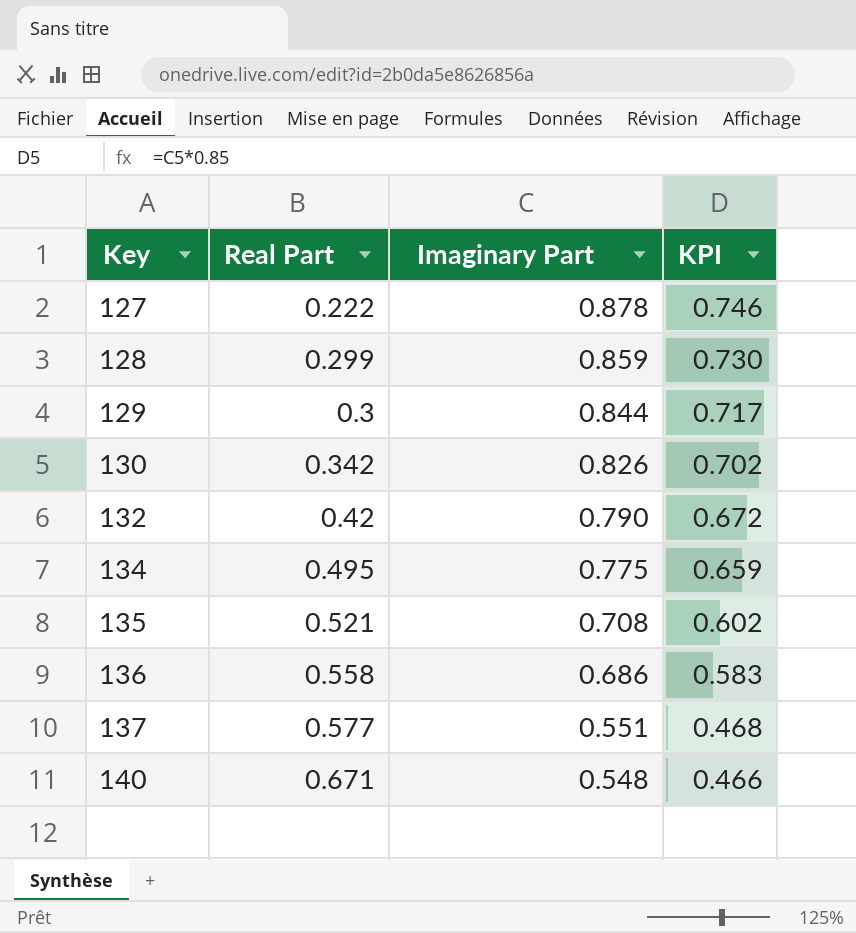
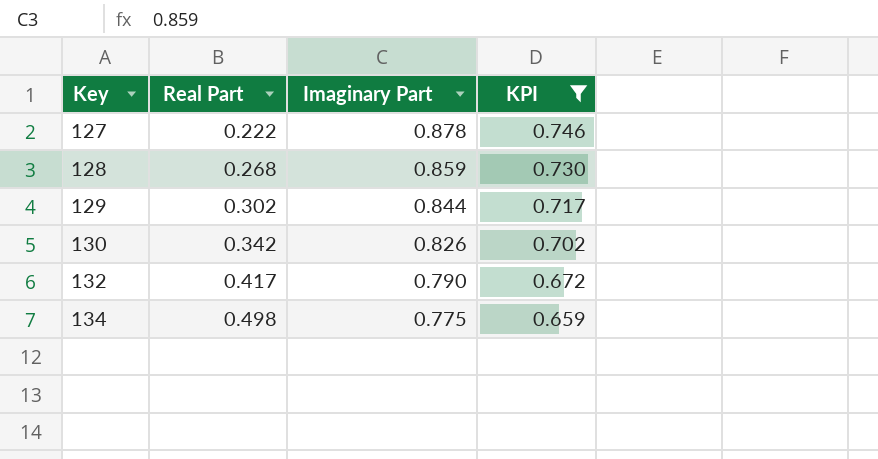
filter: none -> KPI >= 0.659
128 | Real Part: 0.299 -> 0.268
129 | Real Part: 0.3 -> 0.302
132 | Real Part: 0.42 -> 0.417
134 | Real Part: 0.495 -> 0.498

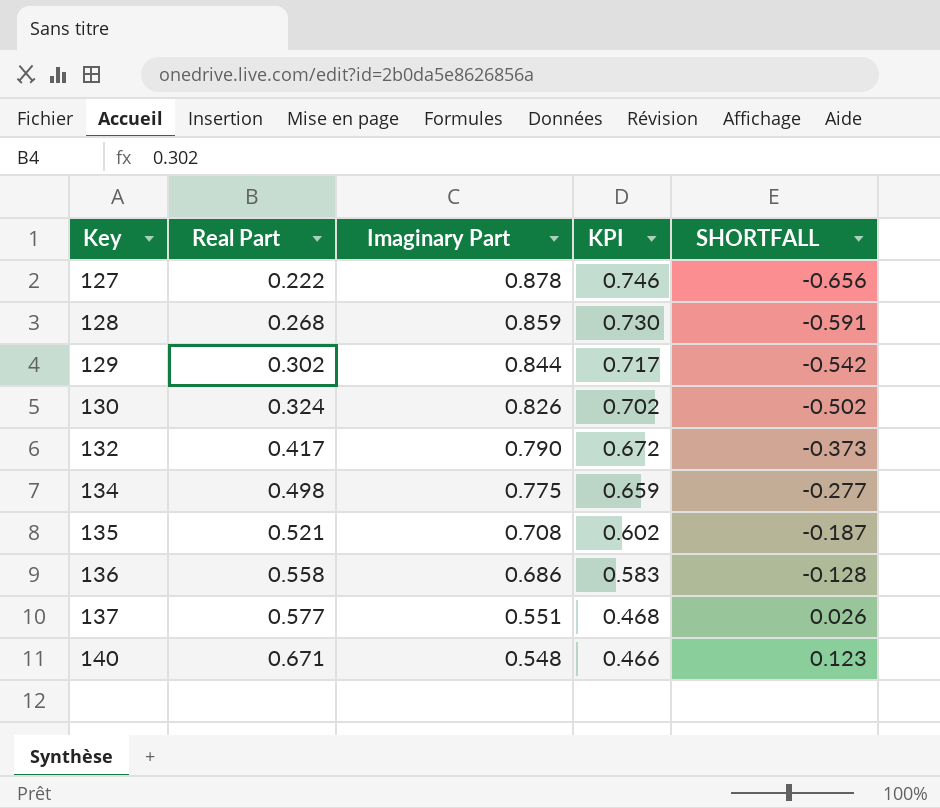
filter: KPI >= 0.659 -> none
column SHORTFALL | formula: none -> [Real Part] - [Imaginary Part]
130 | Real Part: 0.342 -> 0.324

